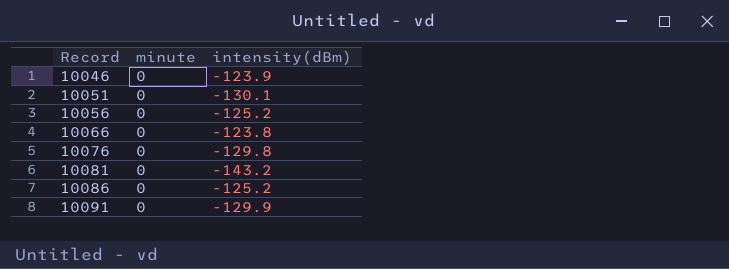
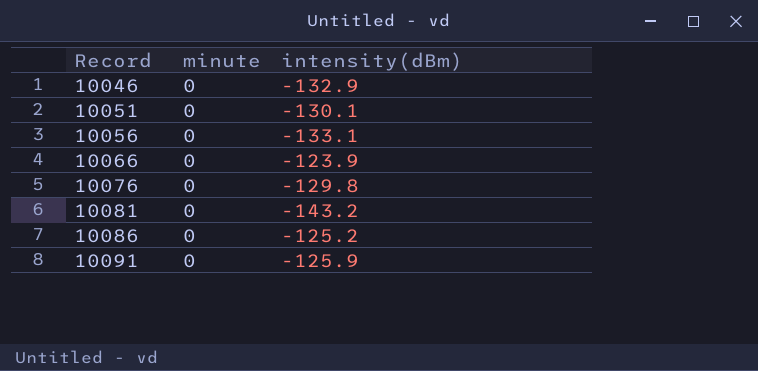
10046 | intensity(dBm): -123.9 -> -132.9
10056 | intensity(dBm): -125.2 -> -133.1
10066 | intensity(dBm): -123.8 -> -123.9
10091 | intensity(dBm): -129.9 -> -125.9

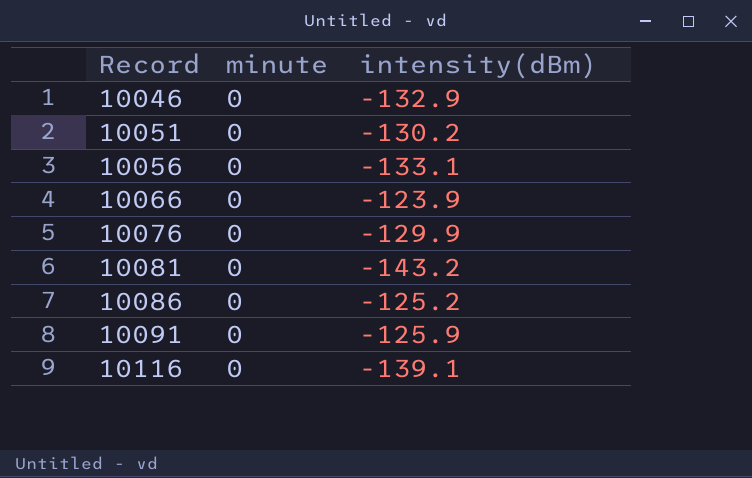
10051 | intensity(dBm): -130.1 -> -130.2
10076 | intensity(dBm): -129.8 -> -129.9
row 10116: none -> 0 | -139.1

